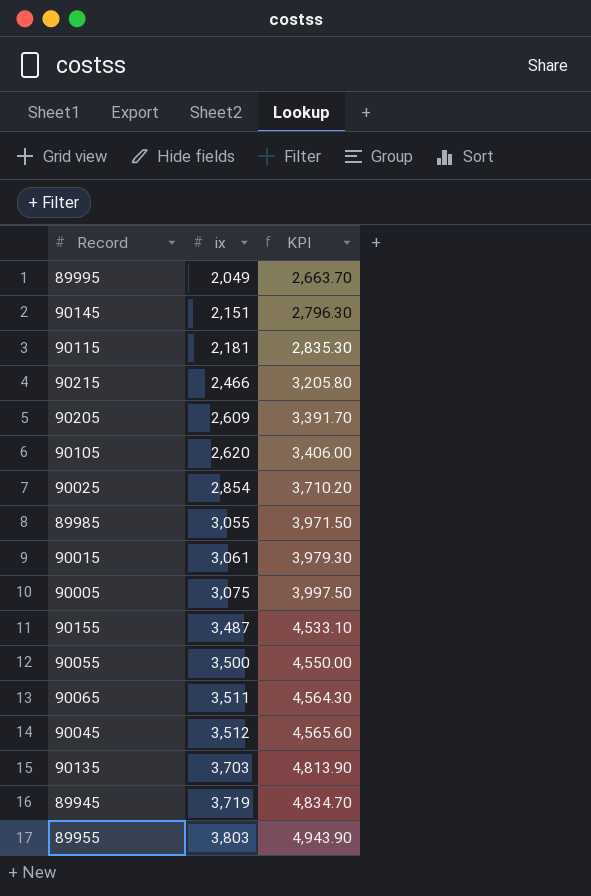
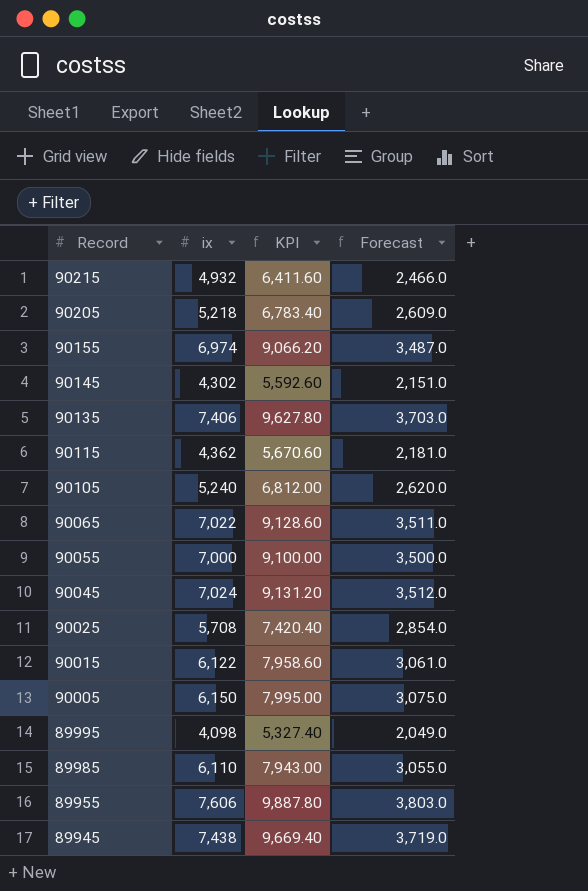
row order: ix ascending -> Record descending
column Forecast | formula: none -> [ix] * 0.5
90215 | ix: 2,466 -> 4,932
90215 | KPI: 3,205.80 -> 6,411.60
90205 | ix: 2,609 -> 5,218
90205 | KPI: 3,391.70 -> 6,783.40
90155 | ix: 3,487 -> 6,974
90155 | KPI: 4,533.10 -> 9,066.20
90145 | ix: 2,151 -> 4,302
90145 | KPI: 2,796.30 -> 5,592.60
90135 | ix: 3,703 -> 7,406
90135 | KPI: 4,813.90 -> 9,627.80
90115 | ix: 2,181 -> 4,362
90115 | KPI: 2,835.30 -> 5,670.60
90105 | ix: 2,620 -> 5,240
90105 | KPI: 3,406.00 -> 6,812.00
90065 | ix: 3,511 -> 7,022
90065 | KPI: 4,564.30 -> 9,128.60
90055 | ix: 3,500 -> 7,000
90055 | KPI: 4,550.00 -> 9,100.00
90045 | ix: 3,512 -> 7,024
90045 | KPI: 4,565.60 -> 9,131.20
90025 | ix: 2,854 -> 5,708
90025 | KPI: 3,710.20 -> 7,420.40
90015 | ix: 3,061 -> 6,122
90015 | KPI: 3,979.30 -> 7,958.60
90005 | ix: 3,075 -> 6,150
90005 | KPI: 3,997.50 -> 7,995.00
89995 | ix: 2,049 -> 4,098
89995 | KPI: 2,663.70 -> 5,327.40
89985 | ix: 3,055 -> 6,110
89985 | KPI: 3,971.50 -> 7,943.00
89955 | ix: 3,803 -> 7,606
89955 | KPI: 4,943.90 -> 9,887.80
89945 | ix: 3,719 -> 7,438
89945 | KPI: 4,834.70 -> 9,669.40

